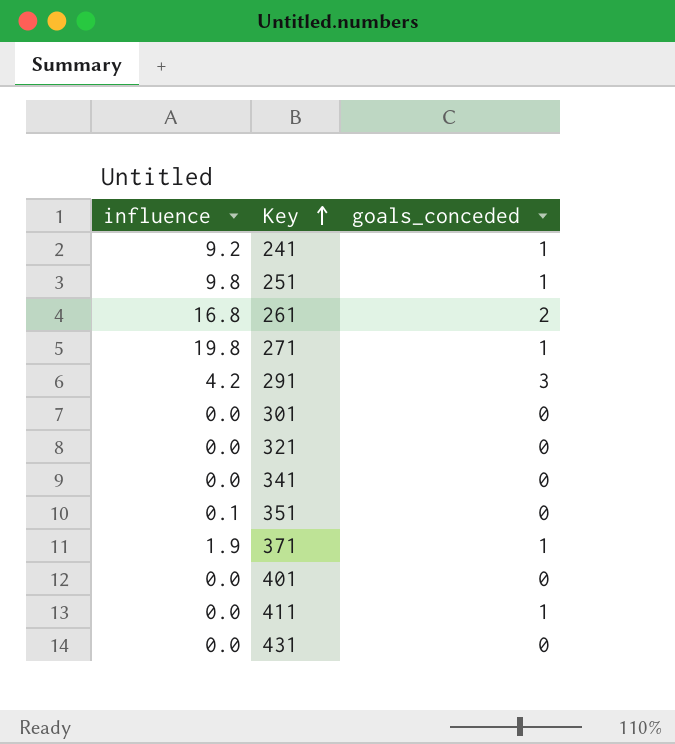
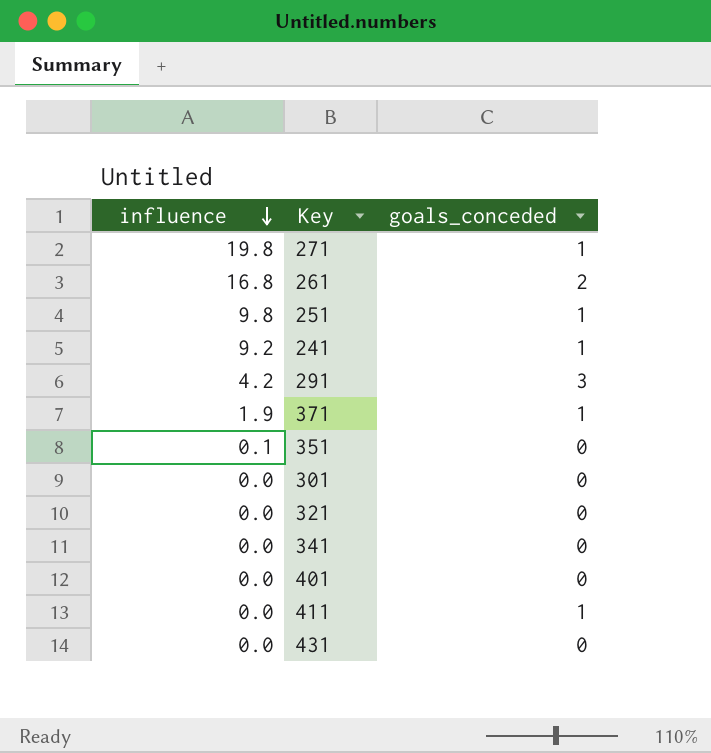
row order: Key ascending -> influence descending

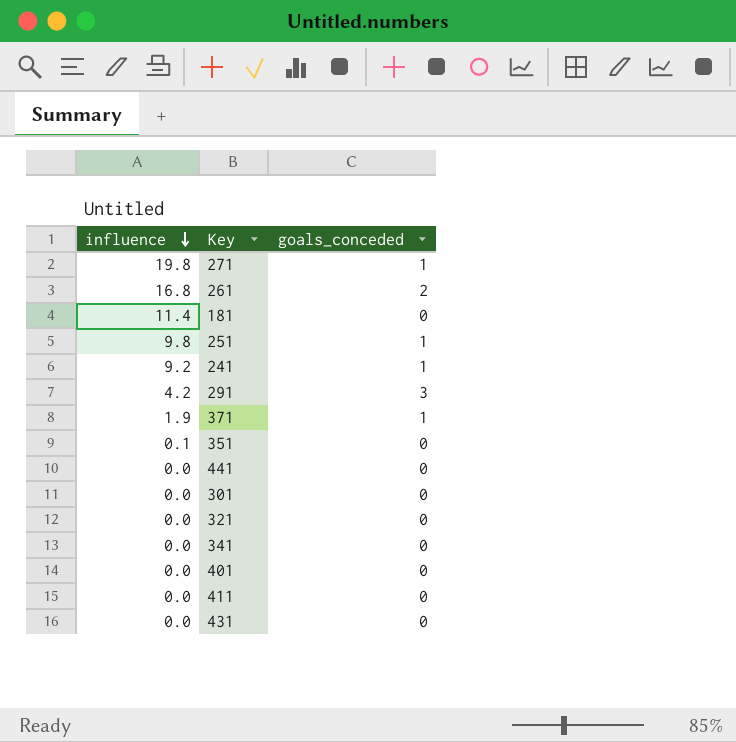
row 181: none -> 11.4 | 0
row 441: none -> 0.0 | 0
411 | goals_conceded: 1 -> 0

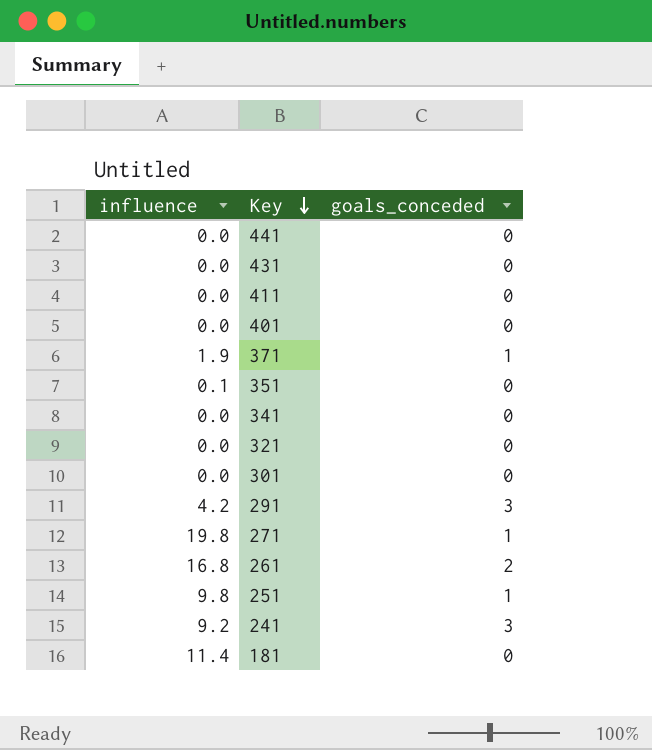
row order: influence descending -> Key descending
241 | goals_conceded: 1 -> 3

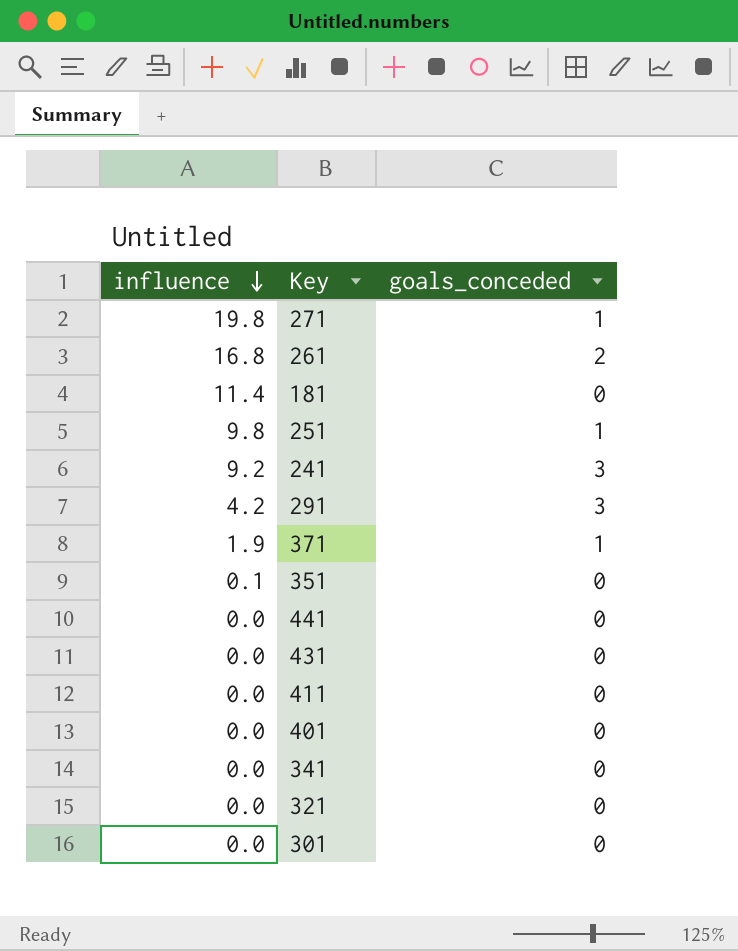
row order: Key descending -> influence descending

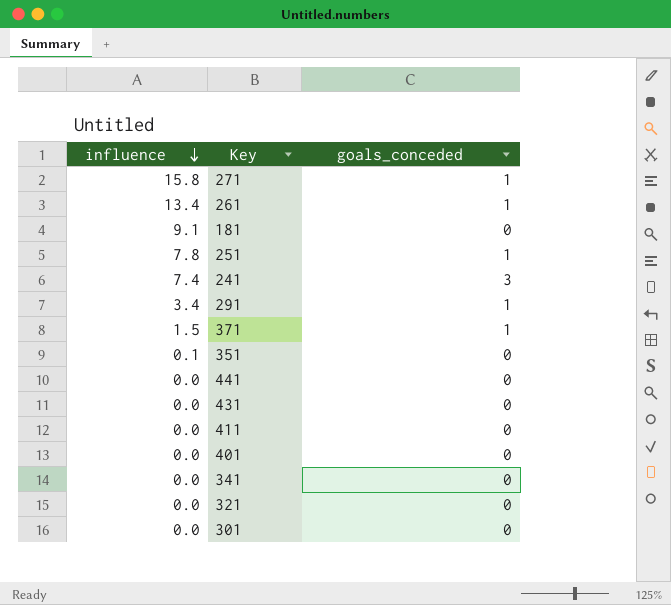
271 | influence: 19.8 -> 15.8
261 | influence: 16.8 -> 13.4
261 | goals_conceded: 2 -> 1
181 | influence: 11.4 -> 9.1
251 | influence: 9.8 -> 7.8
241 | influence: 9.2 -> 7.4
291 | influence: 4.2 -> 3.4
291 | goals_conceded: 3 -> 1
371 | influence: 1.9 -> 1.5

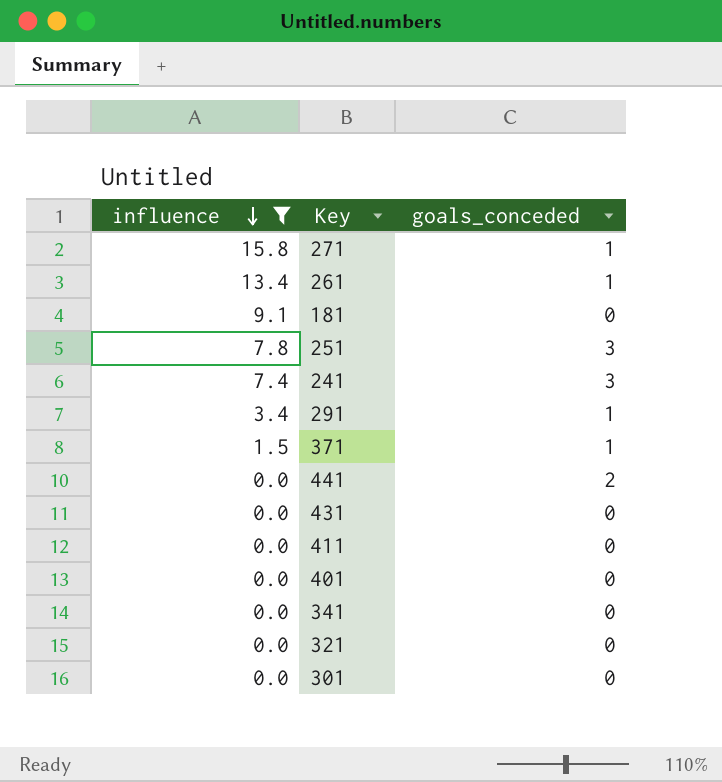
filter: none -> influence != 0.1
251 | goals_conceded: 1 -> 3
441 | goals_conceded: 0 -> 2

